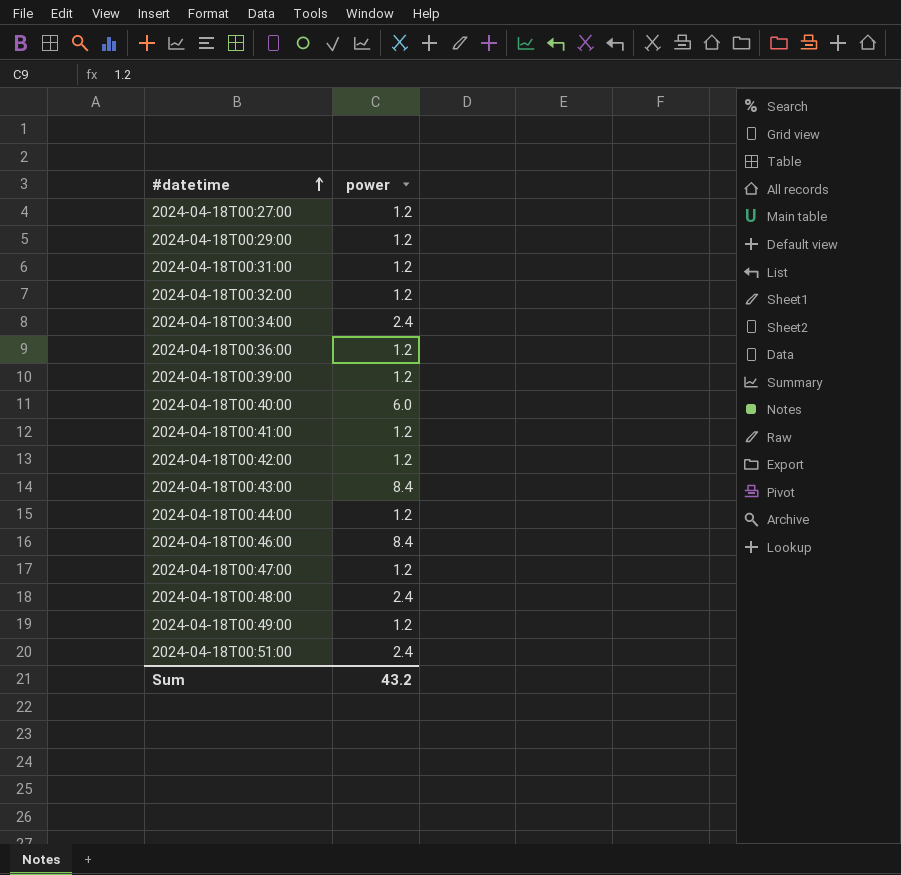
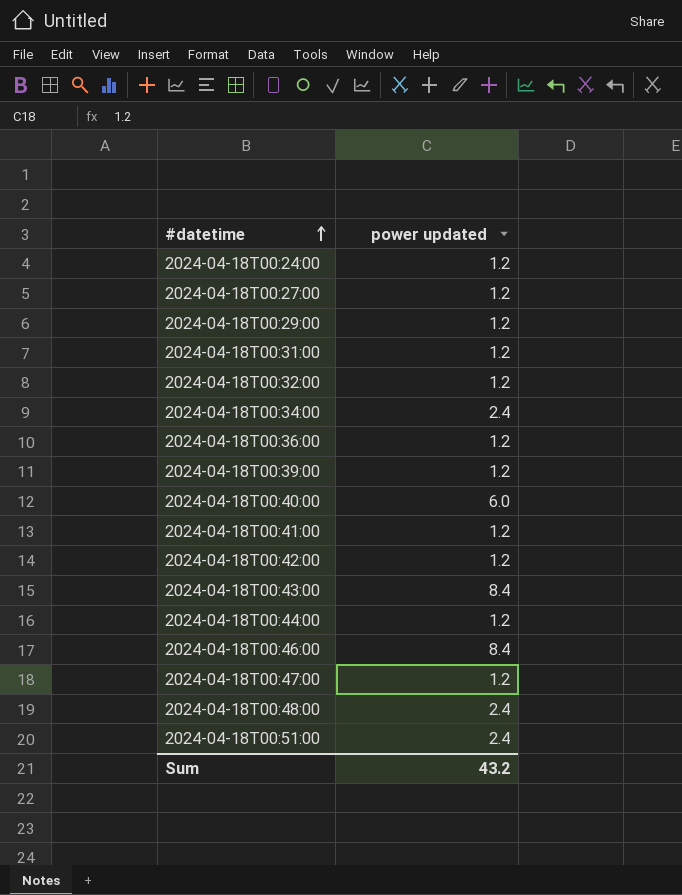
column name: power -> power updated
row 2024-04-18T00:49:00: 1.2 -> none
row 2024-04-18T00:24:00: none -> 1.2

